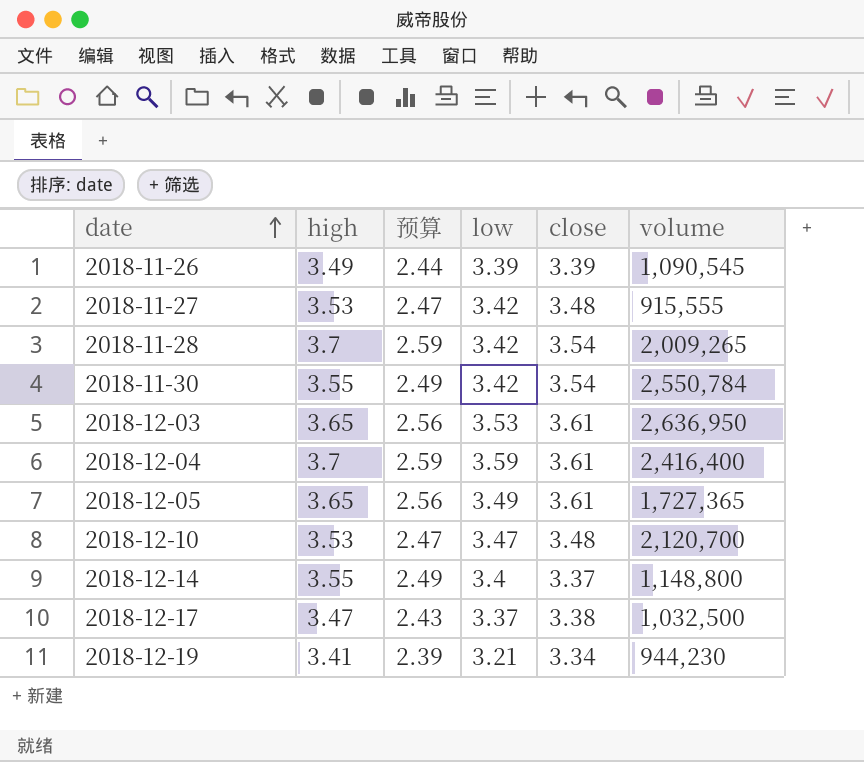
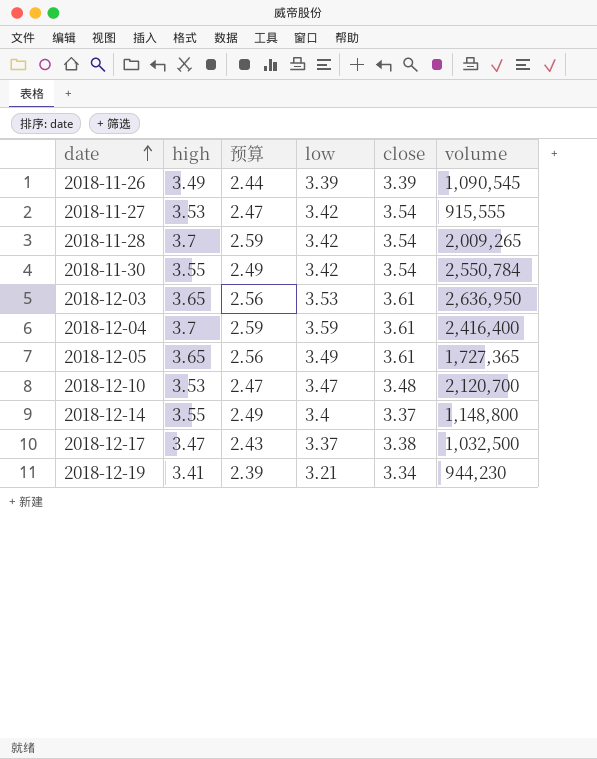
2018-11-27 | close: 3.48 -> 3.54

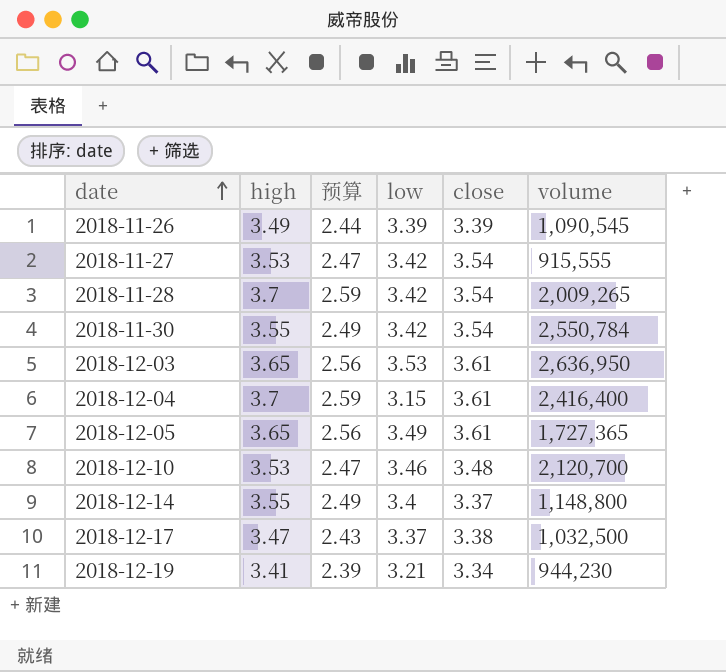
2018-12-04 | low: 3.59 -> 3.15
2018-12-10 | low: 3.47 -> 3.46

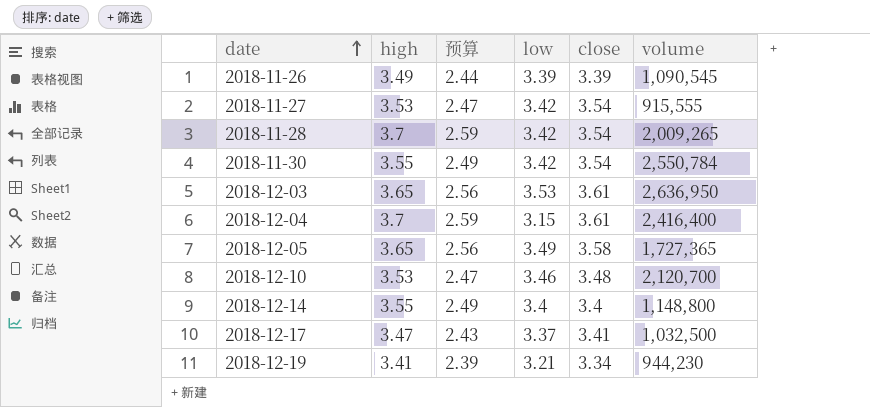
2018-12-05 | close: 3.61 -> 3.58
2018-12-14 | close: 3.37 -> 3.4
2018-12-17 | close: 3.38 -> 3.41

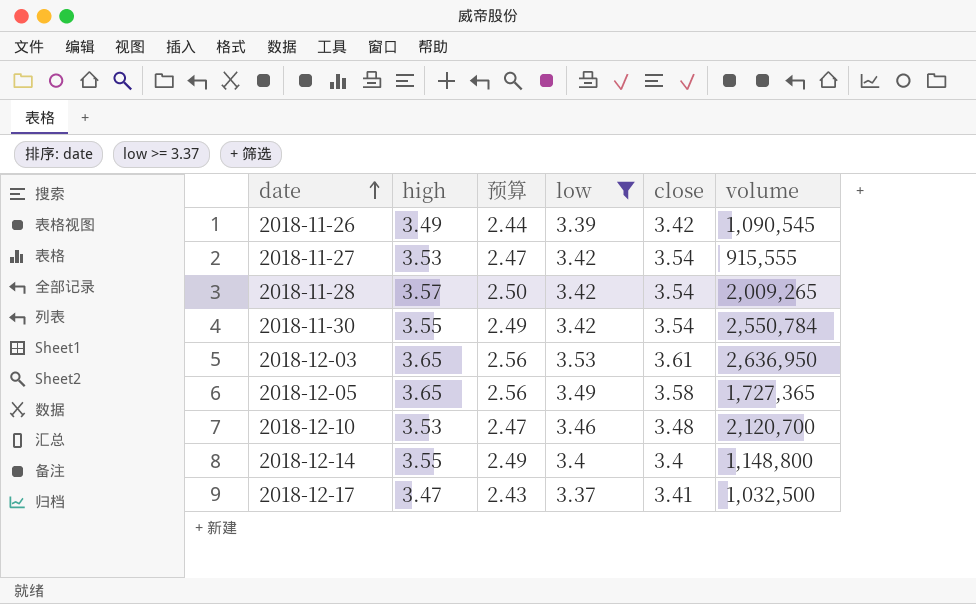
filter: none -> low >= 3.37
2018-11-26 | close: 3.39 -> 3.42
2018-11-28 | high: 3.7 -> 3.57
2018-11-28 | 预算: 2.59 -> 2.50

